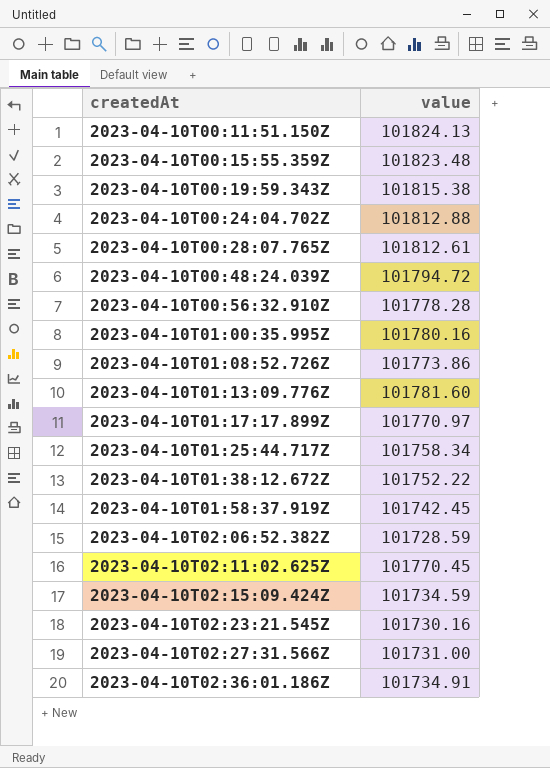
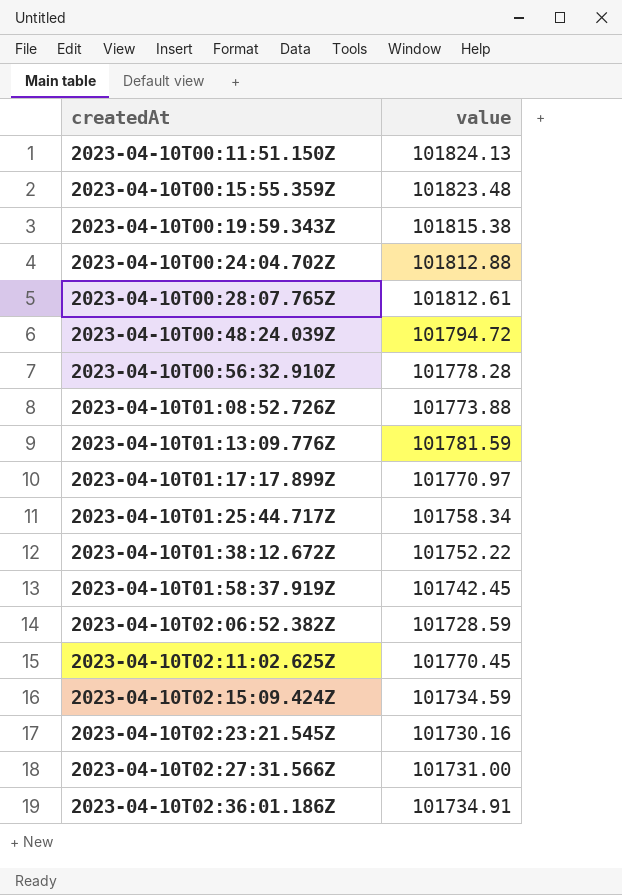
row 2023-04-10T01:00:35.995Z: 101780.16 -> none
2023-04-10T01:08:52.726Z | value: 101773.86 -> 101773.88
2023-04-10T01:13:09.776Z | value: 101781.60 -> 101781.59

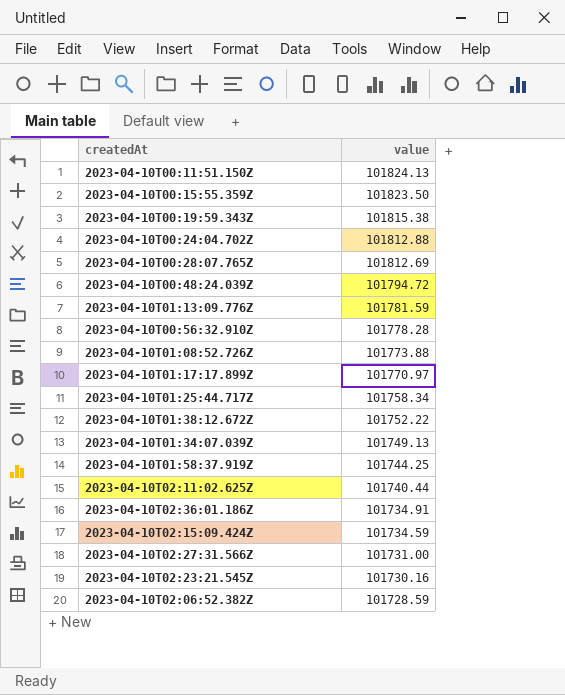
row order: createdAt ascending -> value descending
2023-04-10T00:15:55.359Z | value: 101823.48 -> 101823.50
2023-04-10T00:28:07.765Z | value: 101812.61 -> 101812.69
row 2023-04-10T01:34:07.039Z: none -> 101749.13
2023-04-10T01:58:37.919Z | value: 101742.45 -> 101744.25
2023-04-10T02:11:02.625Z | value: 101770.45 -> 101740.44

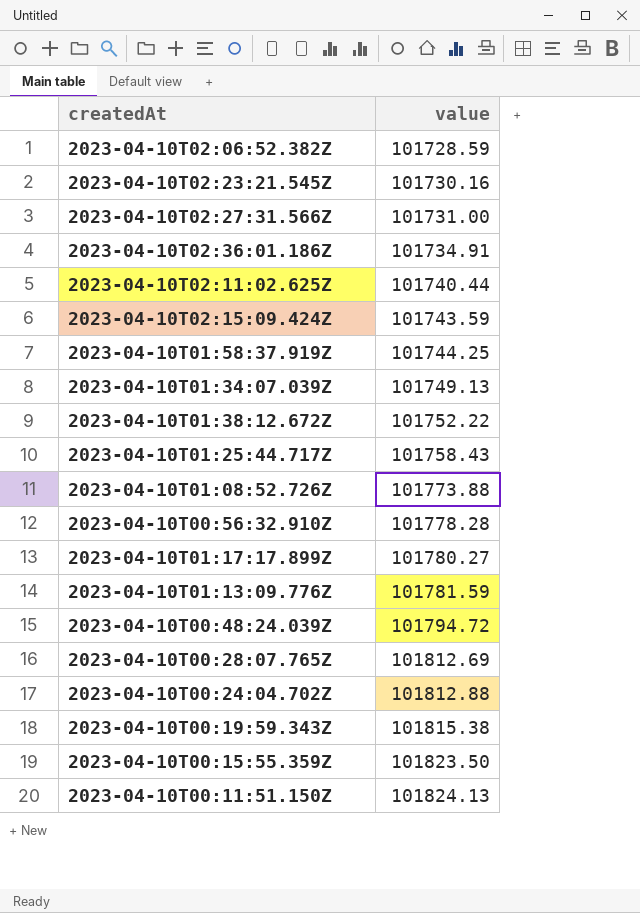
row order: value descending -> value ascending
2023-04-10T02:15:09.424Z | value: 101734.59 -> 101743.59
2023-04-10T01:25:44.717Z | value: 101758.34 -> 101758.43
2023-04-10T01:17:17.899Z | value: 101770.97 -> 101780.27

